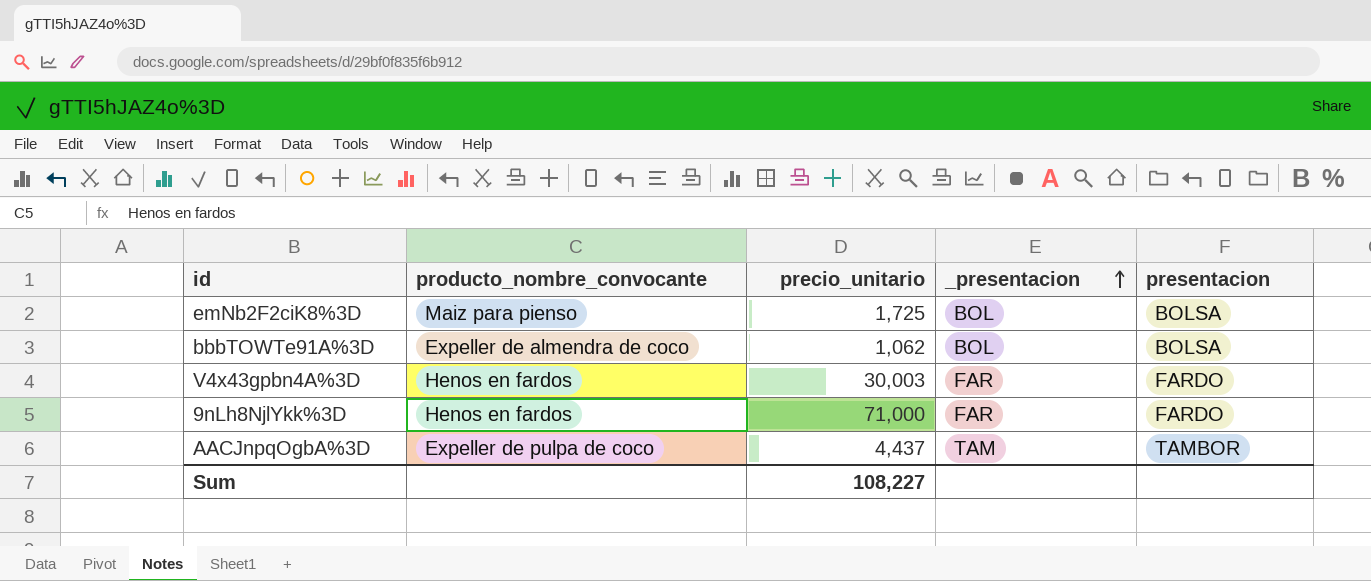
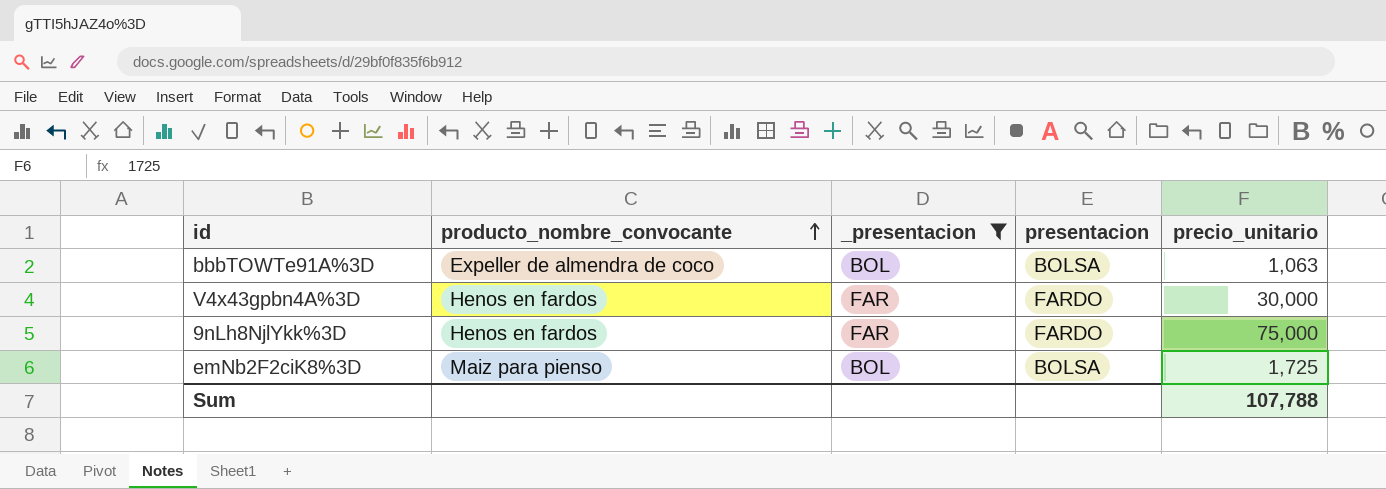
filter: none -> _presentacion != TAM
row order: _presentacion ascending -> producto_nombre_convocante ascending
column precio_unitario | position: 3 -> 5
bbbTOWTe91A%3D | precio_unitario: 1,062 -> 1,063
V4x43gpbn4A%3D | precio_unitario: 30,003 -> 30,000
9nLh8NjlYkk%3D | precio_unitario: 71,000 -> 75,000
Sum | precio_unitario: 108,227 -> 107,788

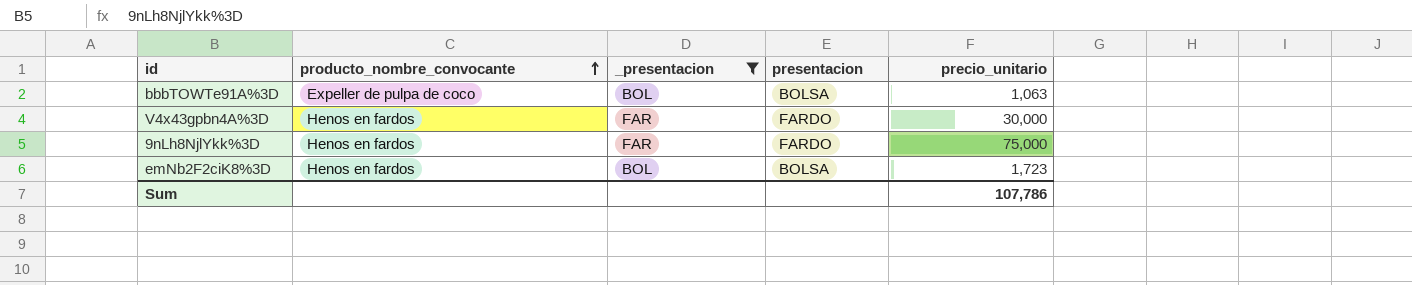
bbbTOWTe91A%3D | producto_nombre_convocante: Expeller de almendra de coco -> Expeller de pulpa de coco
emNb2F2ciK8%3D | producto_nombre_convocante: Maiz para pienso -> Henos en fardos
emNb2F2ciK8%3D | precio_unitario: 1,725 -> 1,723
Sum | precio_unitario: 107,788 -> 107,786

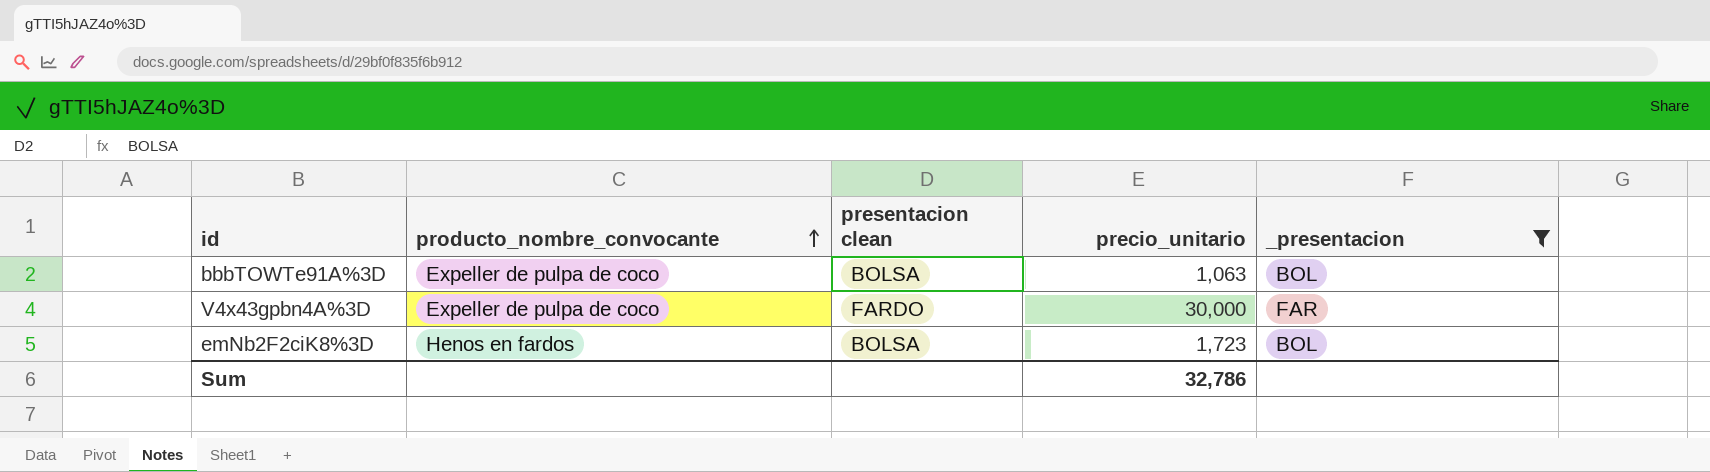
column name: presentacion -> presentacion clean
column _presentacion | position: 3 -> 5
row 9nLh8NjlYkk%3D: Henos en fardos | FAR | FARDO | 75,000 -> none
V4x43gpbn4A%3D | producto_nombre_convocante: Henos en fardos -> Expeller de pulpa de coco
Sum | precio_unitario: 107,786 -> 32,786

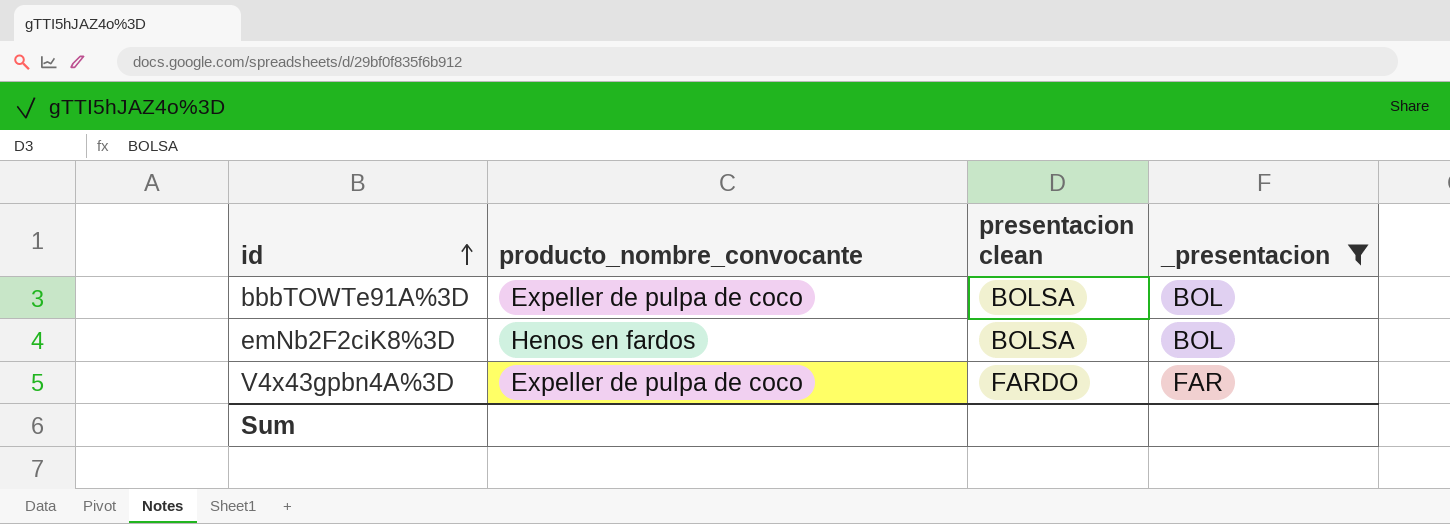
row order: producto_nombre_convocante ascending -> id ascending
column precio_unitario | position: 4 -> none

